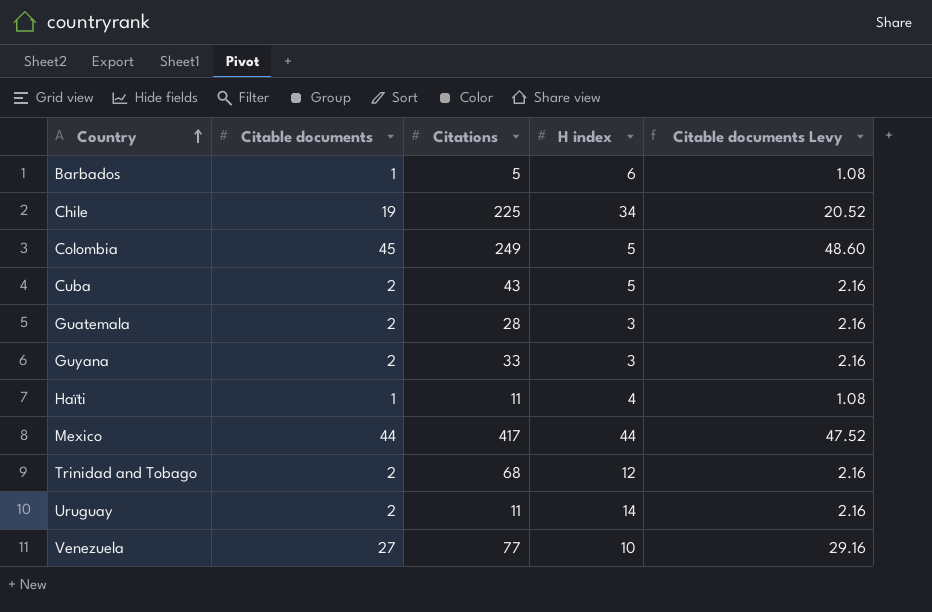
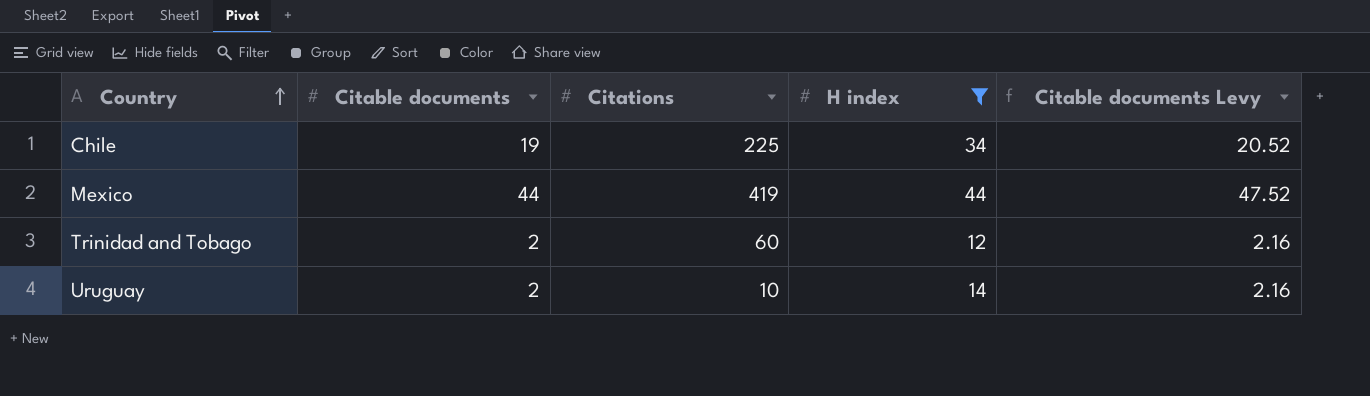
filter: none -> H index >= 12
Mexico | Citations: 417 -> 419
Trinidad and Tobago | Citations: 68 -> 60
Uruguay | Citations: 11 -> 10

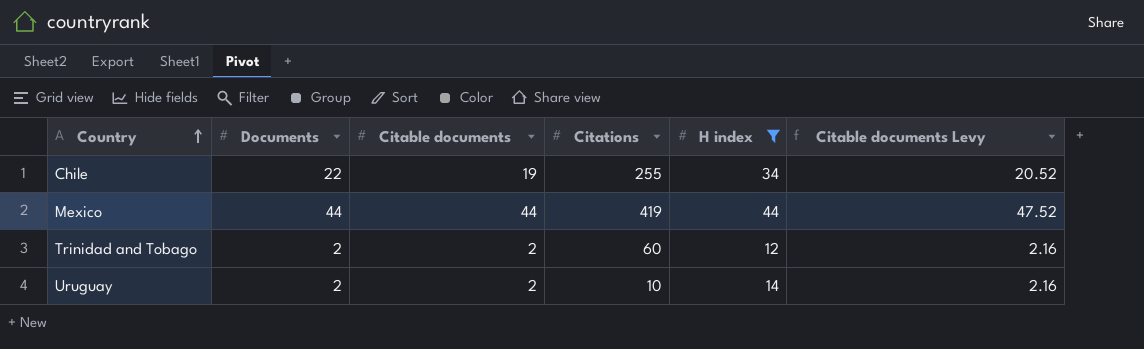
column Documents | position: none -> 2
Chile | Citations: 225 -> 255

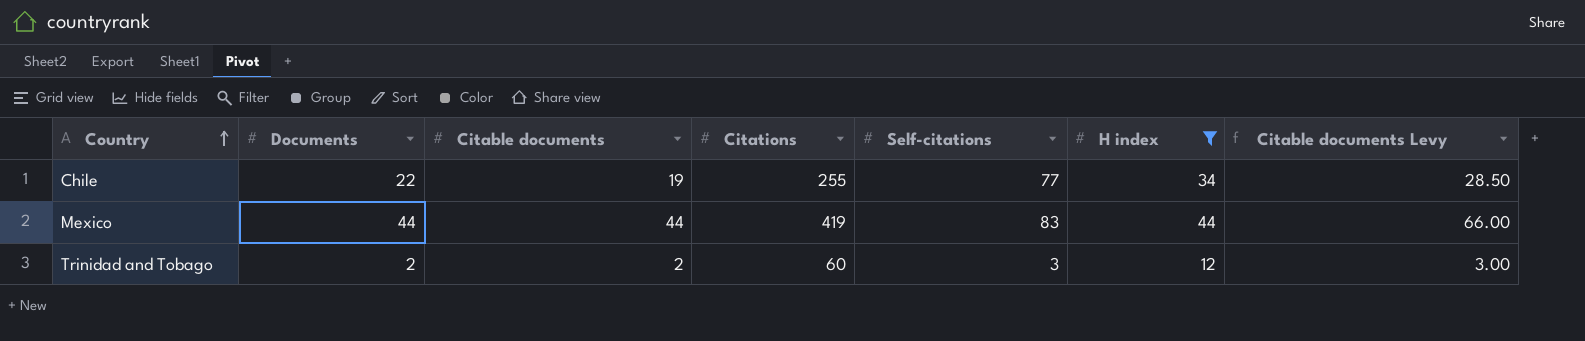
column Self-citations | position: none -> 5
column Citable documents Levy | formula: [Citable documents] * 1.08 -> [Citable documents] * 1.5
row Uruguay: 2 | 2 | 10 | 14 | 2.16 -> none

